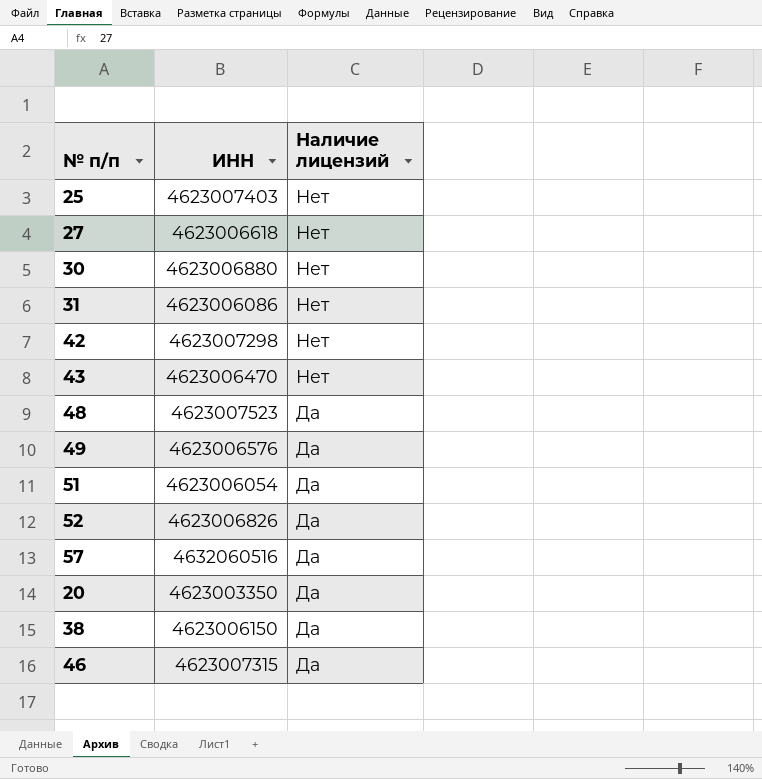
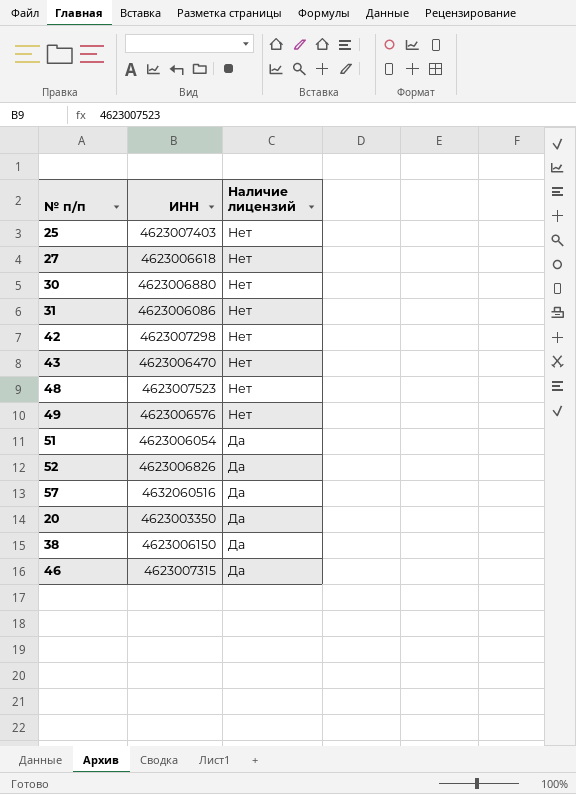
48 | Наличие лицензий: Да -> Нет
49 | Наличие лицензий: Да -> Нет

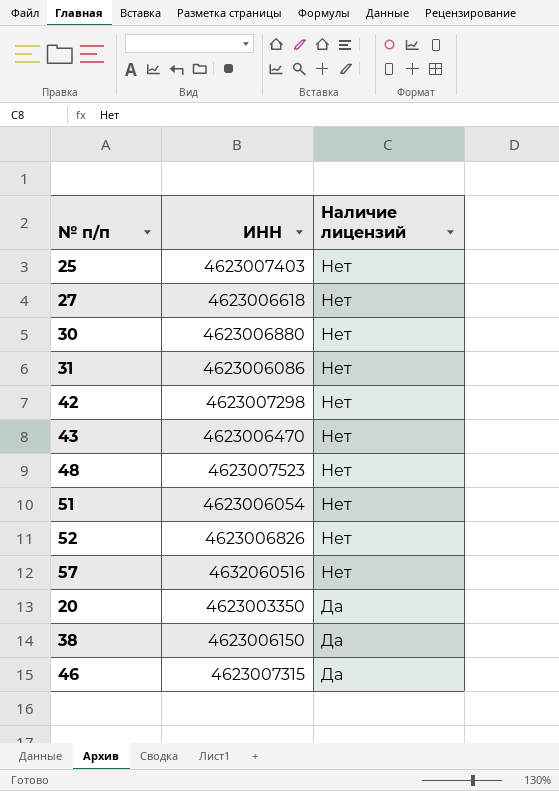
row 49: 4623006576 | Нет -> none
51 | Наличие лицензий: Да -> Нет
52 | Наличие лицензий: Да -> Нет
57 | Наличие лицензий: Да -> Нет

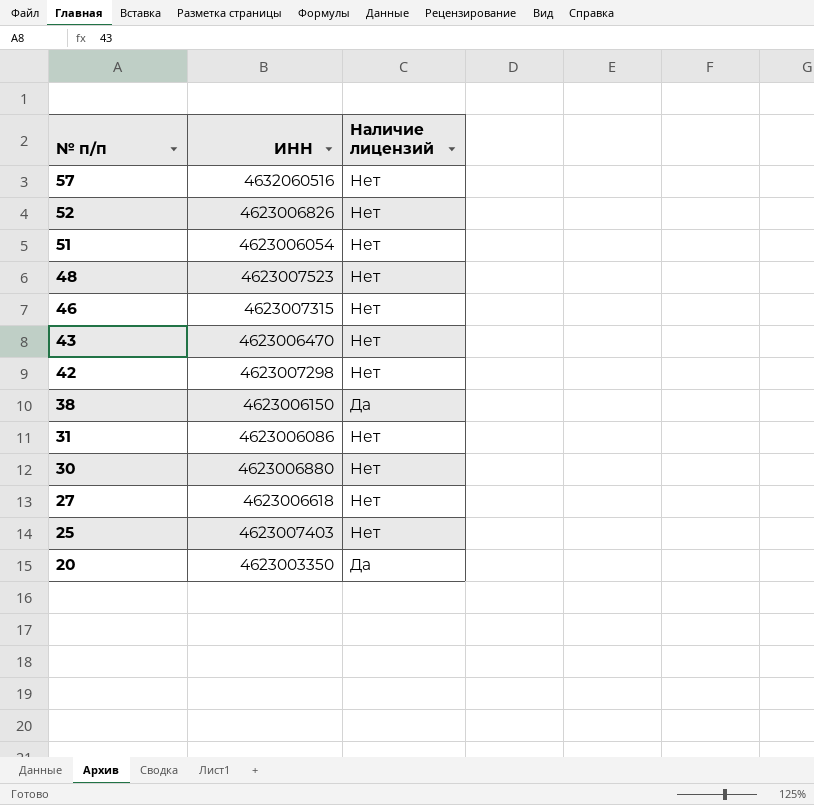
row order: Наличие лицензий descending -> № п/п descending
46 | Наличие лицензий: Да -> Нет

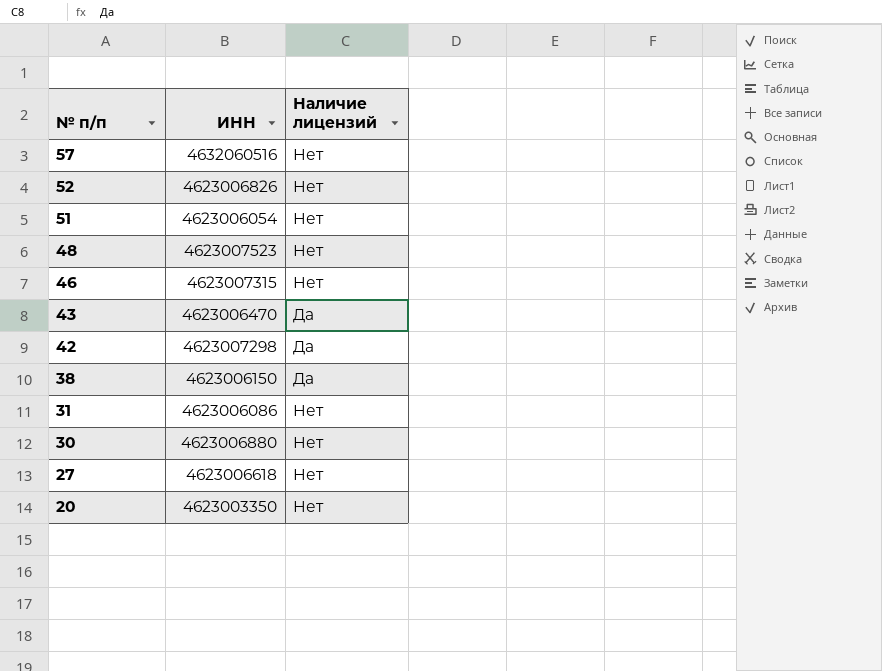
row 25: 4623007403 | Нет -> none
43 | Наличие лицензий: Нет -> Да
42 | Наличие лицензий: Нет -> Да
20 | Наличие лицензий: Да -> Нет

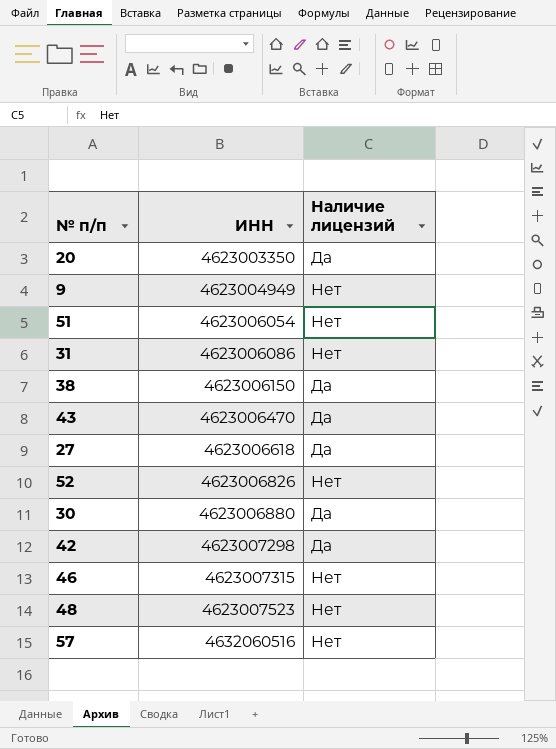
row order: № п/п descending -> ИНН ascending
20 | Наличие лицензий: Нет -> Да
row 9: none -> 4623004949 | Нет
27 | Наличие лицензий: Нет -> Да
30 | Наличие лицензий: Нет -> Да

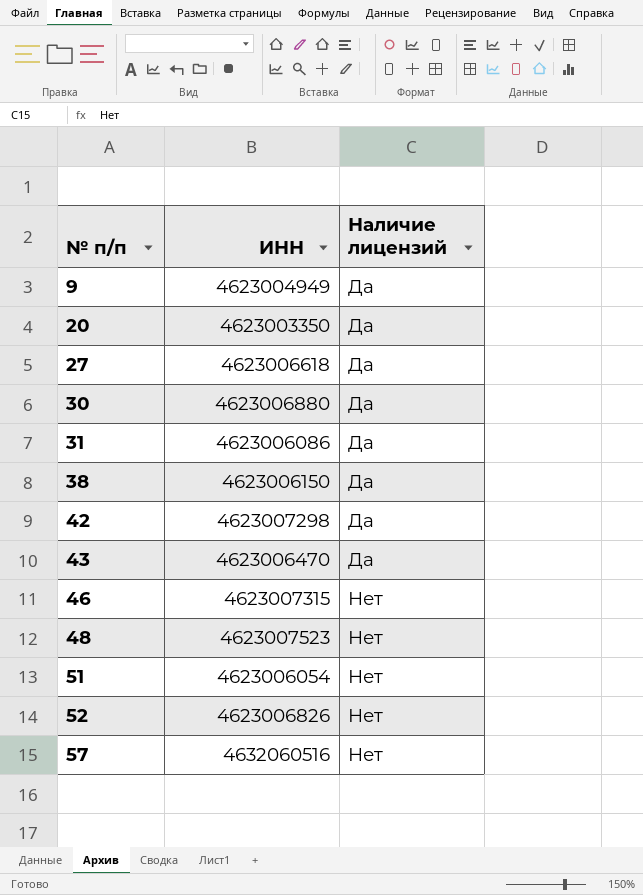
row order: ИНН ascending -> № п/п ascending
9 | Наличие лицензий: Нет -> Да
31 | Наличие лицензий: Нет -> Да

